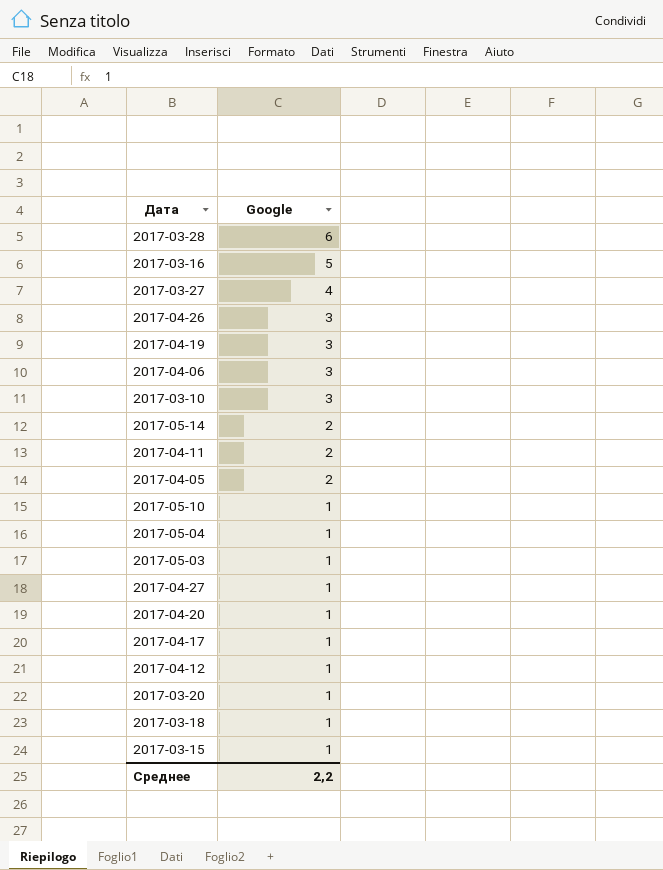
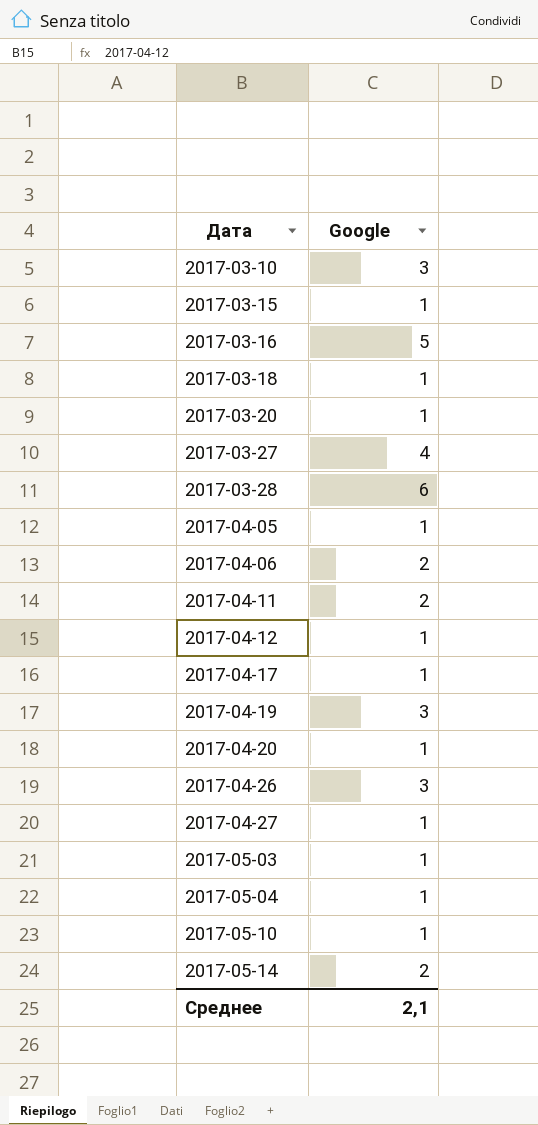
row order: Google descending -> Дата ascending
2017-04-05 | Google: 2 -> 1
2017-04-06 | Google: 3 -> 2
Среднее | Google: 2,2 -> 2,1

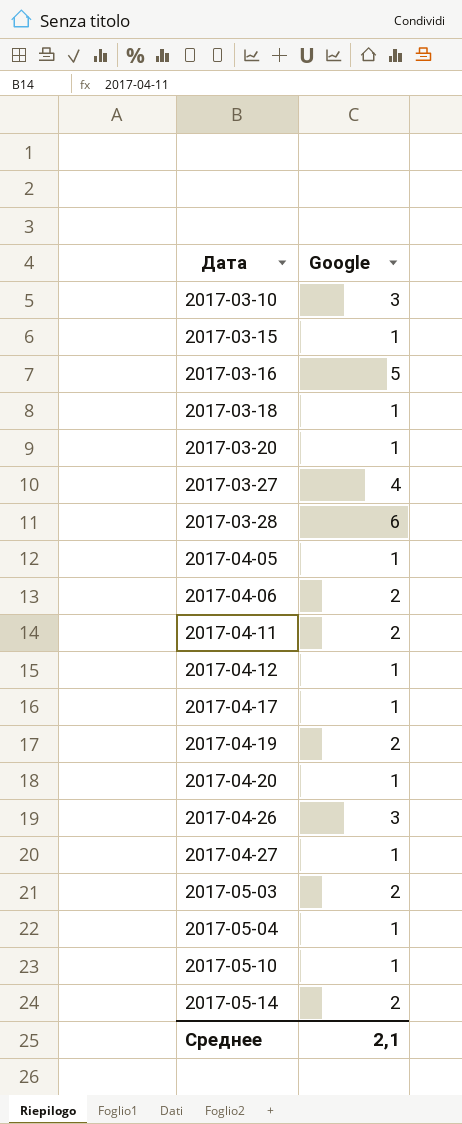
2017-04-19 | Google: 3 -> 2
2017-05-03 | Google: 1 -> 2

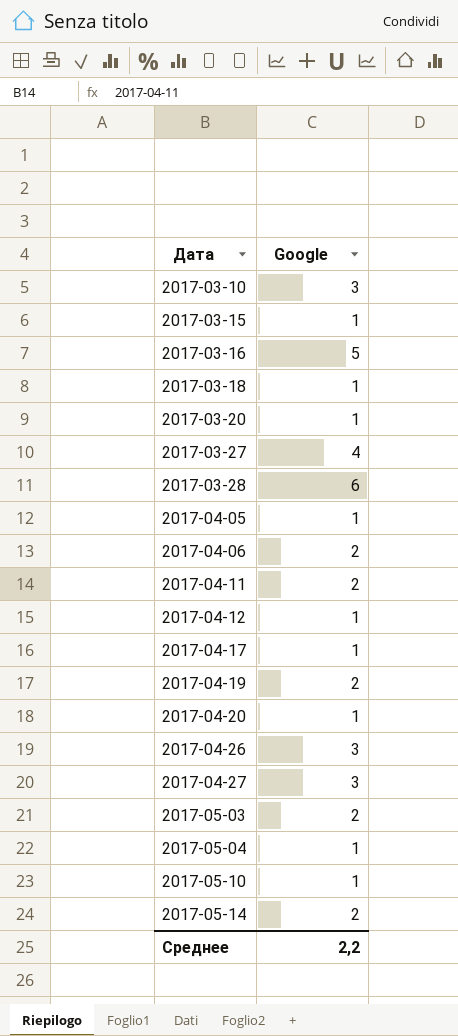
2017-04-27 | Google: 1 -> 3
Среднее | Google: 2,1 -> 2,2

